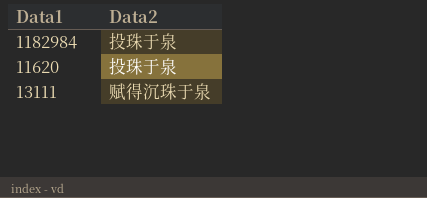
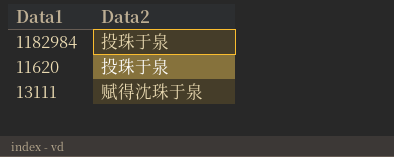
13111 | Data2: 赋得沉珠于泉 -> 赋得沈珠于泉

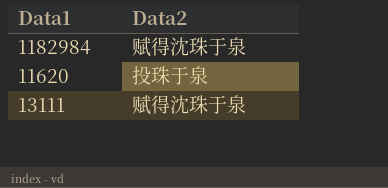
1182984 | Data2: 投珠于泉 -> 赋得沈珠于泉

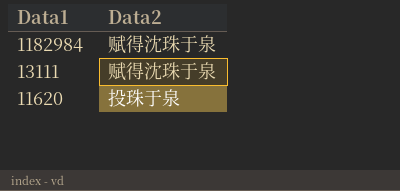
row order: none -> Data1 descending

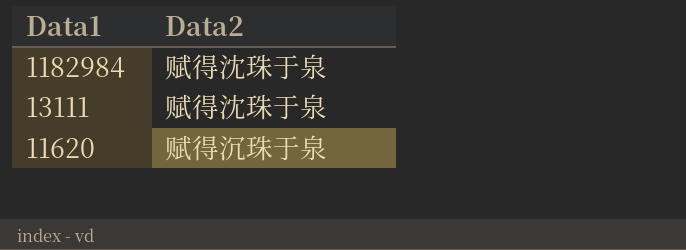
11620 | Data2: 投珠于泉 -> 赋得沉珠于泉

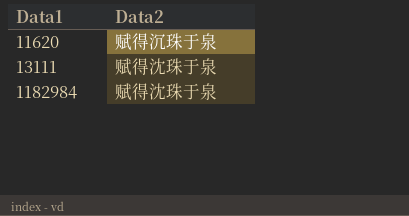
row order: Data1 descending -> Data1 ascending

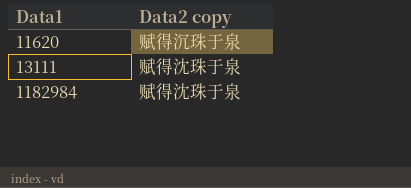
column name: Data2 -> Data2 copy

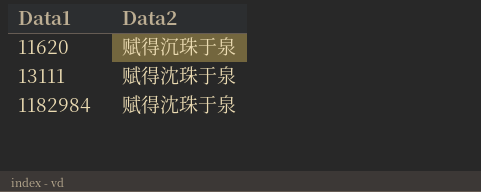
column name: Data2 copy -> Data2

